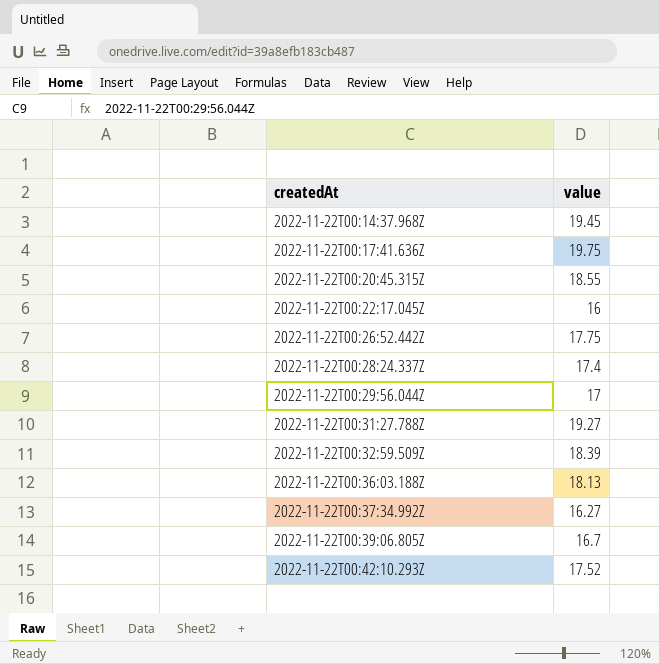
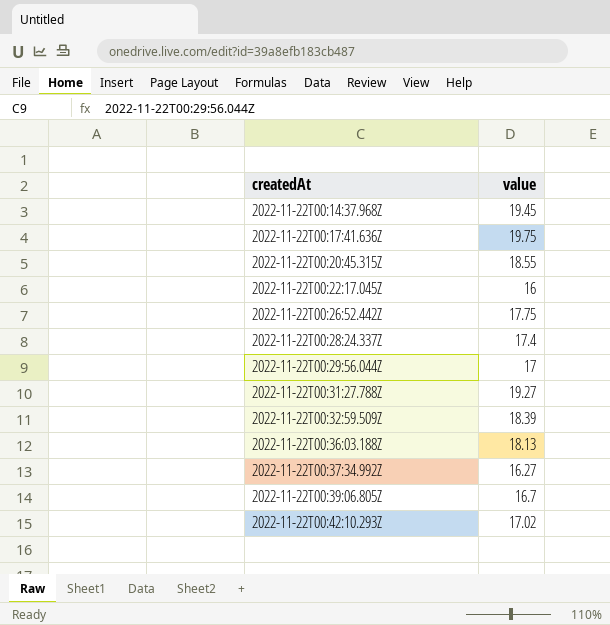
2022-11-22T00:42:10.293Z | value: 17.52 -> 17.02

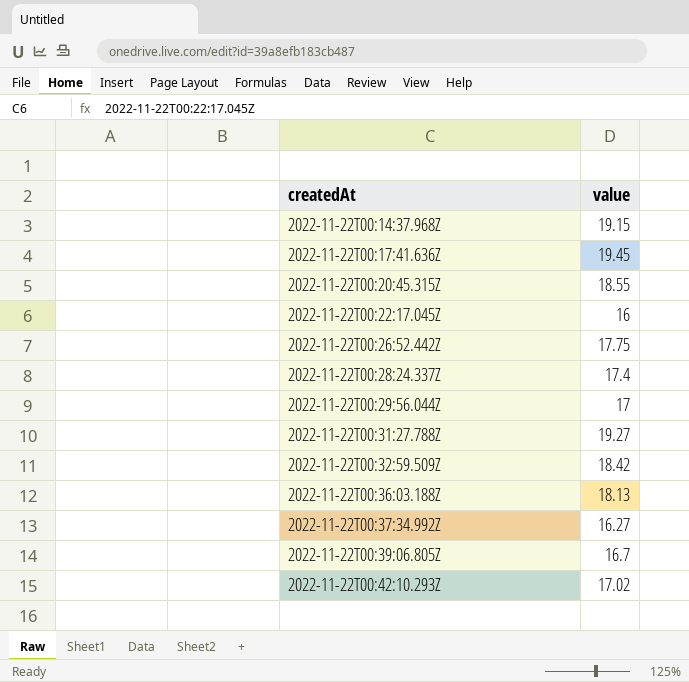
2022-11-22T00:14:37.968Z | value: 19.45 -> 19.15
2022-11-22T00:17:41.636Z | value: 19.75 -> 19.45
2022-11-22T00:32:59.509Z | value: 18.39 -> 18.42

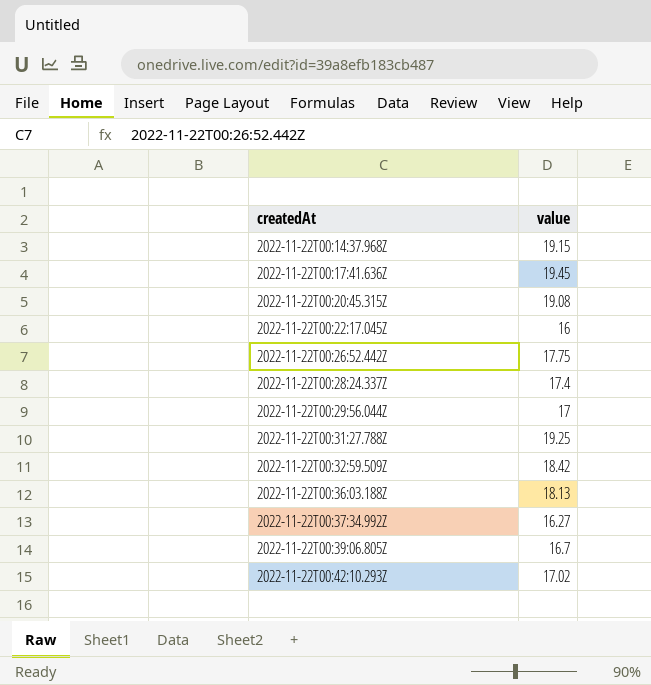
2022-11-22T00:20:45.315Z | value: 18.55 -> 19.08
2022-11-22T00:31:27.788Z | value: 19.27 -> 19.25

